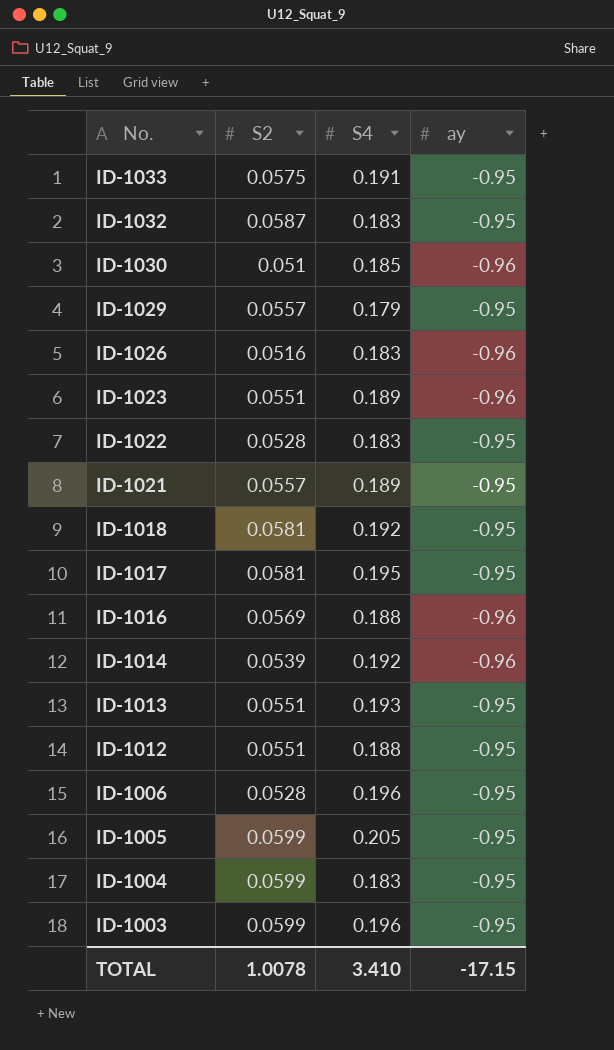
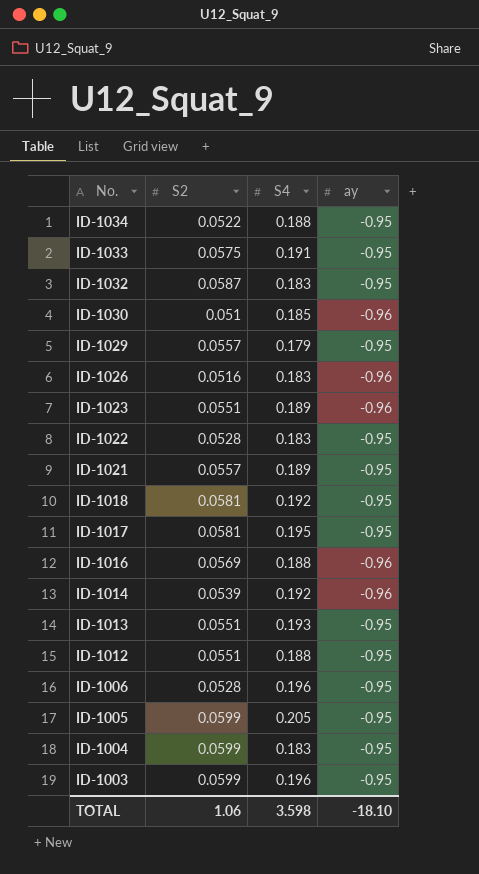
row ID-1034: none -> 0.0522 | 0.188 | -0.95
TOTAL | S2: 1.0078 -> 1.06
TOTAL | S4: 3.410 -> 3.598
TOTAL | ay: -17.15 -> -18.10

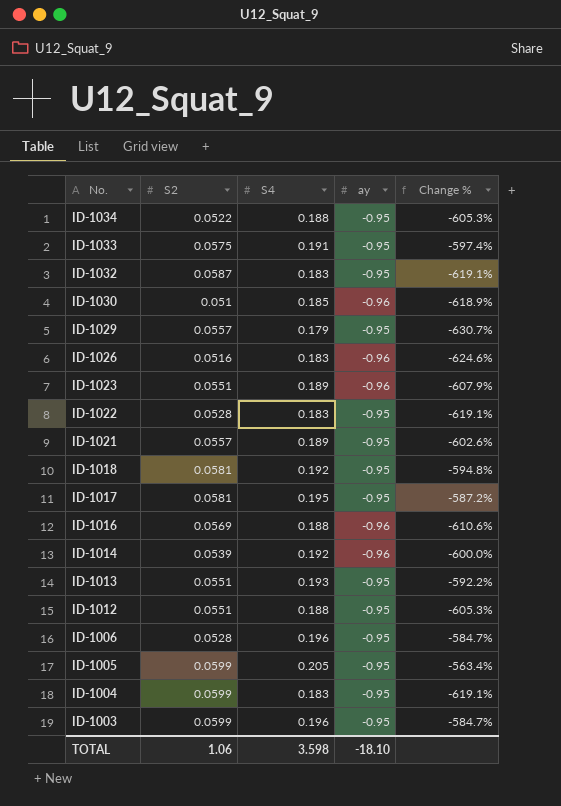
column Change % | formula: none -> ([ay] - [S4]) / [S4]

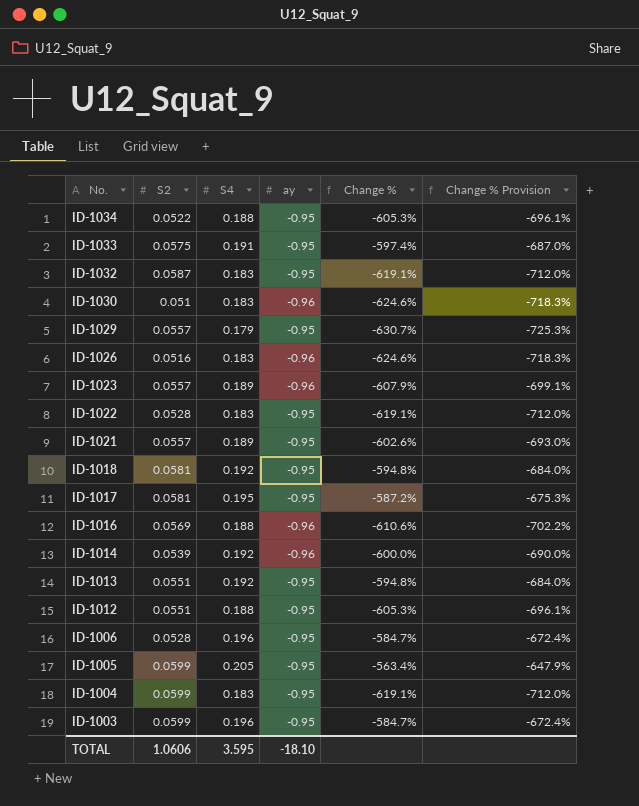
column Change % Provision | formula: none -> [Change %] * 1.15
ID-1030 | S4: 0.185 -> 0.183
ID-1030 | Change %: -618.9% -> -624.6%
ID-1023 | S2: 0.0551 -> 0.0557
ID-1013 | S4: 0.193 -> 0.192
ID-1013 | Change %: -592.2% -> -594.8%
TOTAL | S2: 1.06 -> 1.0606
TOTAL | S4: 3.598 -> 3.595

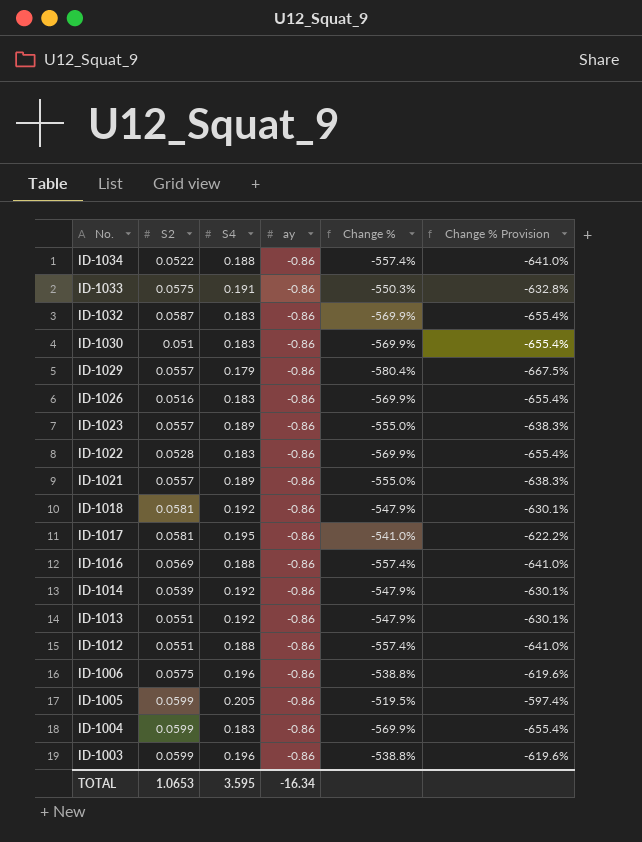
ID-1034 | ay: -0.95 -> -0.86
ID-1034 | Change %: -605.3% -> -557.4%
ID-1034 | Change % Provision: -696.1% -> -641.0%
ID-1033 | ay: -0.95 -> -0.86
ID-1033 | Change %: -597.4% -> -550.3%
ID-1033 | Change % Provision: -687.0% -> -632.8%
ID-1032 | ay: -0.95 -> -0.86
ID-1032 | Change %: -619.1% -> -569.9%
ID-1032 | Change % Provision: -712.0% -> -655.4%
ID-1030 | ay: -0.96 -> -0.86
ID-1030 | Change %: -624.6% -> -569.9%
ID-1030 | Change % Provision: -718.3% -> -655.4%
ID-1029 | ay: -0.95 -> -0.86
ID-1029 | Change %: -630.7% -> -580.4%
ID-1029 | Change % Provision: -725.3% -> -667.5%
ID-1026 | ay: -0.96 -> -0.86
ID-1026 | Change %: -624.6% -> -569.9%
ID-1026 | Change % Provision: -718.3% -> -655.4%
ID-1023 | ay: -0.96 -> -0.86
ID-1023 | Change %: -607.9% -> -555.0%
ID-1023 | Change % Provision: -699.1% -> -638.3%
ID-1022 | ay: -0.95 -> -0.86
ID-1022 | Change %: -619.1% -> -569.9%
ID-1022 | Change % Provision: -712.0% -> -655.4%
ID-1021 | ay: -0.95 -> -0.86
ID-1021 | Change %: -602.6% -> -555.0%
ID-1021 | Change % Provision: -693.0% -> -638.3%
ID-1018 | ay: -0.95 -> -0.86
ID-1018 | Change %: -594.8% -> -547.9%
ID-1018 | Change % Provision: -684.0% -> -630.1%
ID-1017 | ay: -0.95 -> -0.86
ID-1017 | Change %: -587.2% -> -541.0%
ID-1017 | Change % Provision: -675.3% -> -622.2%
ID-1016 | ay: -0.96 -> -0.86
ID-1016 | Change %: -610.6% -> -557.4%
ID-1016 | Change % Provision: -702.2% -> -641.0%
ID-1014 | ay: -0.96 -> -0.86
ID-1014 | Change %: -600.0% -> -547.9%
ID-1014 | Change % Provision: -690.0% -> -630.1%
ID-1013 | ay: -0.95 -> -0.86
ID-1013 | Change %: -594.8% -> -547.9%
ID-1013 | Change % Provision: -684.0% -> -630.1%
ID-1012 | ay: -0.95 -> -0.86
ID-1012 | Change %: -605.3% -> -557.4%
ID-1012 | Change % Provision: -696.1% -> -641.0%
ID-1006 | S2: 0.0528 -> 0.0575
ID-1006 | ay: -0.95 -> -0.86
ID-1006 | Change %: -584.7% -> -538.8%
ID-1006 | Change % Provision: -672.4% -> -619.6%
ID-1005 | ay: -0.95 -> -0.86
ID-1005 | Change %: -563.4% -> -519.5%
ID-1005 | Change % Provision: -647.9% -> -597.4%
ID-1004 | ay: -0.95 -> -0.86
ID-1004 | Change %: -619.1% -> -569.9%
ID-1004 | Change % Provision: -712.0% -> -655.4%
ID-1003 | ay: -0.95 -> -0.86
ID-1003 | Change %: -584.7% -> -538.8%
ID-1003 | Change % Provision: -672.4% -> -619.6%
TOTAL | S2: 1.0606 -> 1.0653
TOTAL | ay: -18.10 -> -16.34

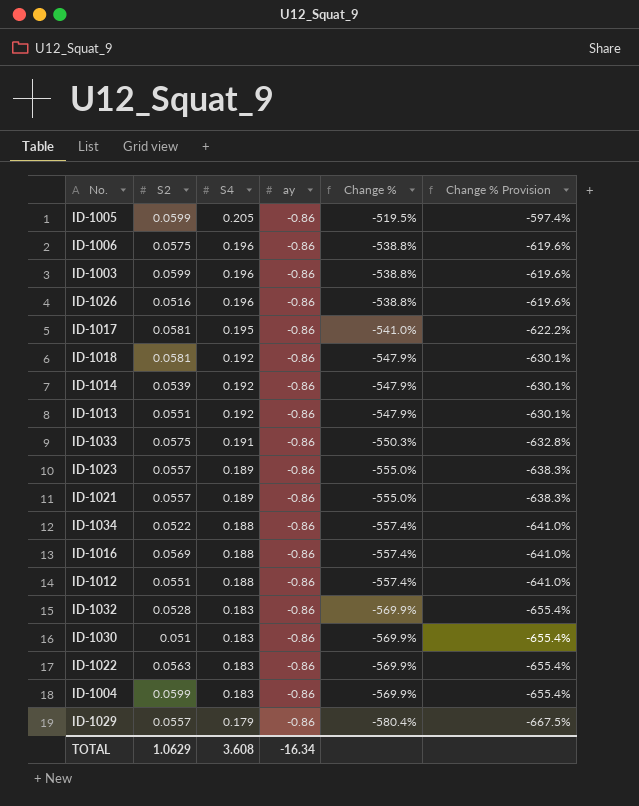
row order: No. descending -> S4 descending
ID-1026 | S4: 0.183 -> 0.196
ID-1026 | Change %: -569.9% -> -538.8%
ID-1026 | Change % Provision: -655.4% -> -619.6%
ID-1032 | S2: 0.0587 -> 0.0528
ID-1022 | S2: 0.0528 -> 0.0563
TOTAL | S2: 1.0653 -> 1.0629
TOTAL | S4: 3.595 -> 3.608

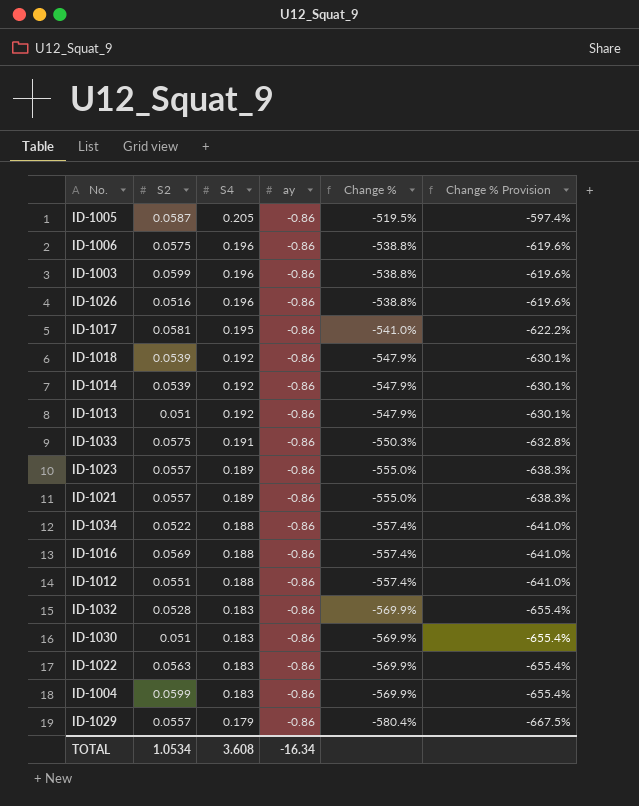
ID-1005 | S2: 0.0599 -> 0.0587
ID-1018 | S2: 0.0581 -> 0.0539
ID-1013 | S2: 0.0551 -> 0.051
TOTAL | S2: 1.0629 -> 1.0534

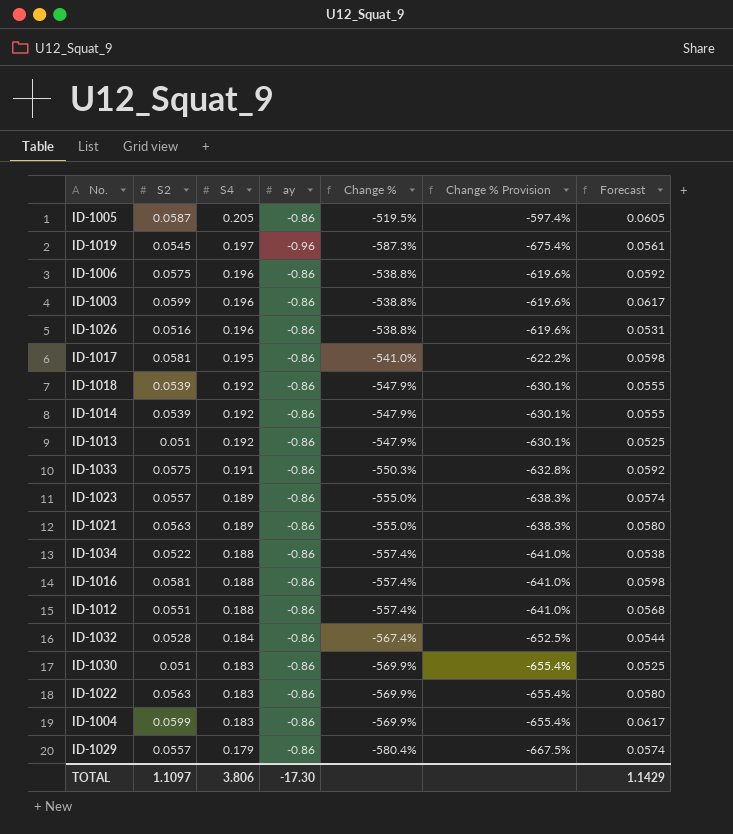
column Forecast | formula: none -> [S2] * 1.03
row ID-1019: none -> 0.0545 | 0.197 | -0.96 | -587.3% | -675.4% | 0.0561
ID-1021 | S2: 0.0557 -> 0.0563
ID-1016 | S2: 0.0569 -> 0.0581
ID-1032 | S4: 0.183 -> 0.184
ID-1032 | Change %: -569.9% -> -567.4%
ID-1032 | Change % Provision: -655.4% -> -652.5%
TOTAL | S2: 1.0534 -> 1.1097
TOTAL | S4: 3.608 -> 3.806
TOTAL | ay: -16.34 -> -17.30

